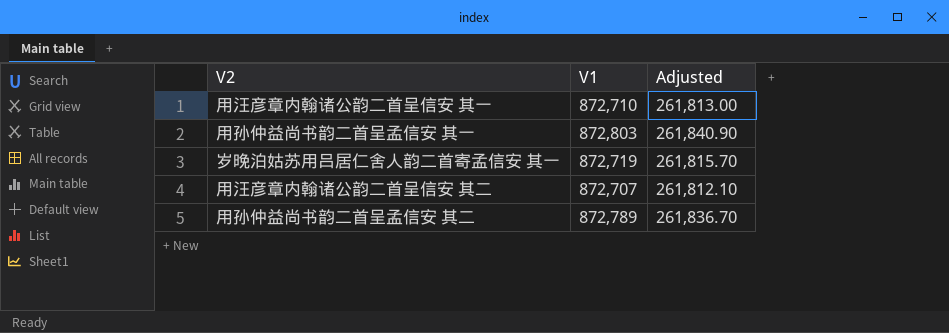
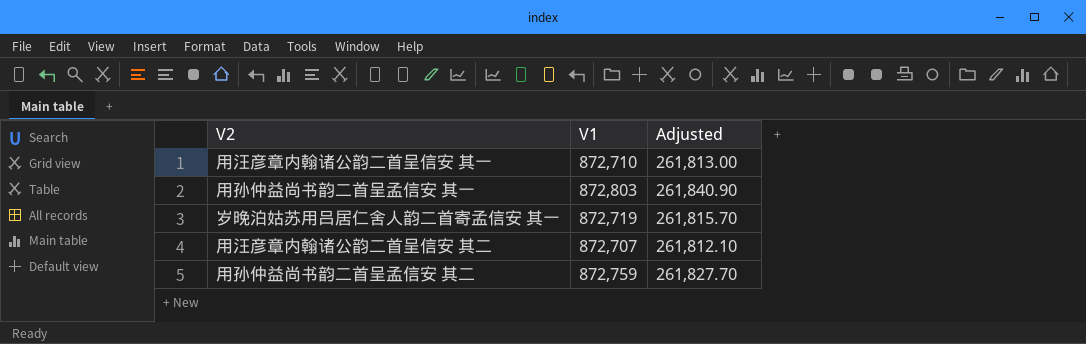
用孙仲益尚书韵二首呈孟信安 其二 | V1: 872,789 -> 872,759
用孙仲益尚书韵二首呈孟信安 其二 | Adjusted: 261,836.70 -> 261,827.70

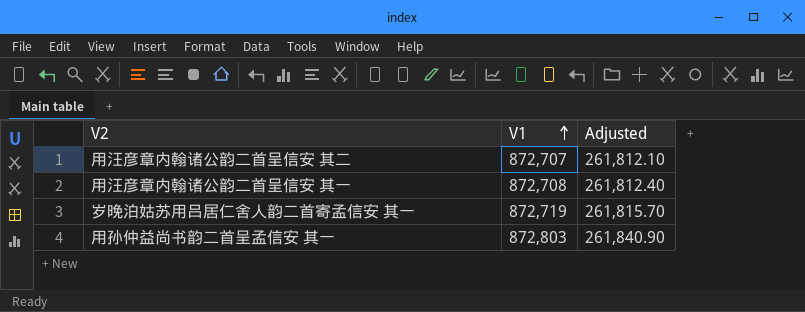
row order: none -> V1 ascending
row 用孙仲益尚书韵二首呈孟信安 其二: 872,759 | 261,827.70 -> none
用汪彦章内翰诸公韵二首呈信安 其一 | V1: 872,710 -> 872,708
用汪彦章内翰诸公韵二首呈信安 其一 | Adjusted: 261,813.00 -> 261,812.40

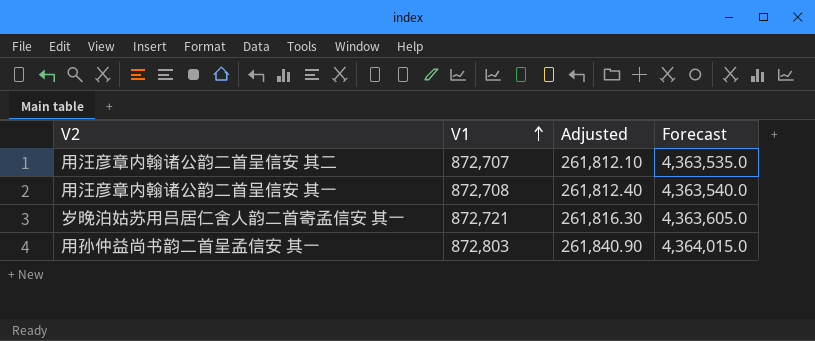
column Forecast | formula: none -> [V1] * 5
岁晚泊姑苏用吕居仁舍人韵二首寄孟信安 其一 | V1: 872,719 -> 872,721
岁晚泊姑苏用吕居仁舍人韵二首寄孟信安 其一 | Adjusted: 261,815.70 -> 261,816.30

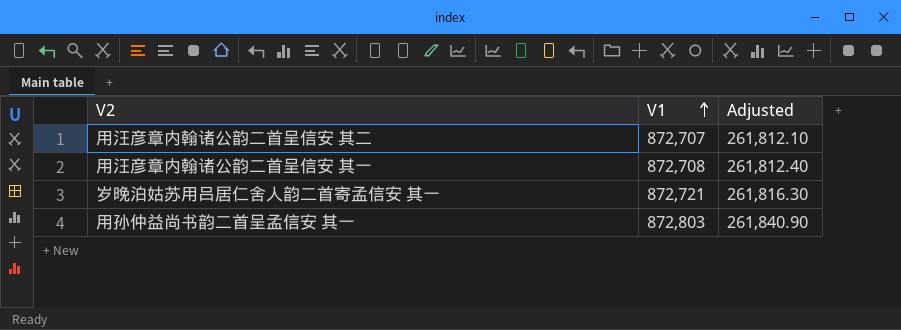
column Forecast | formula: [V1] * 5 -> none

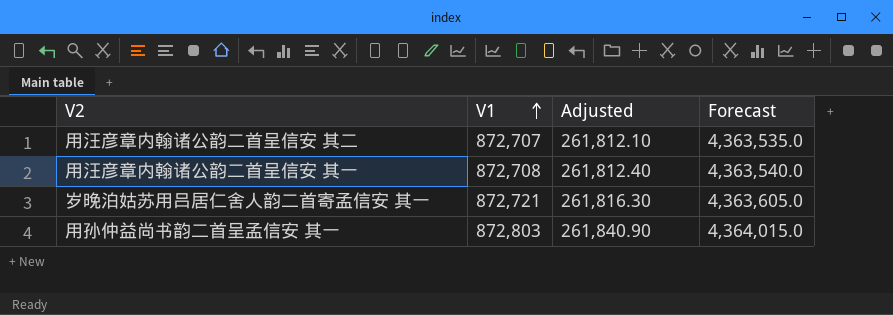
column Forecast | formula: none -> [V1] * 5

